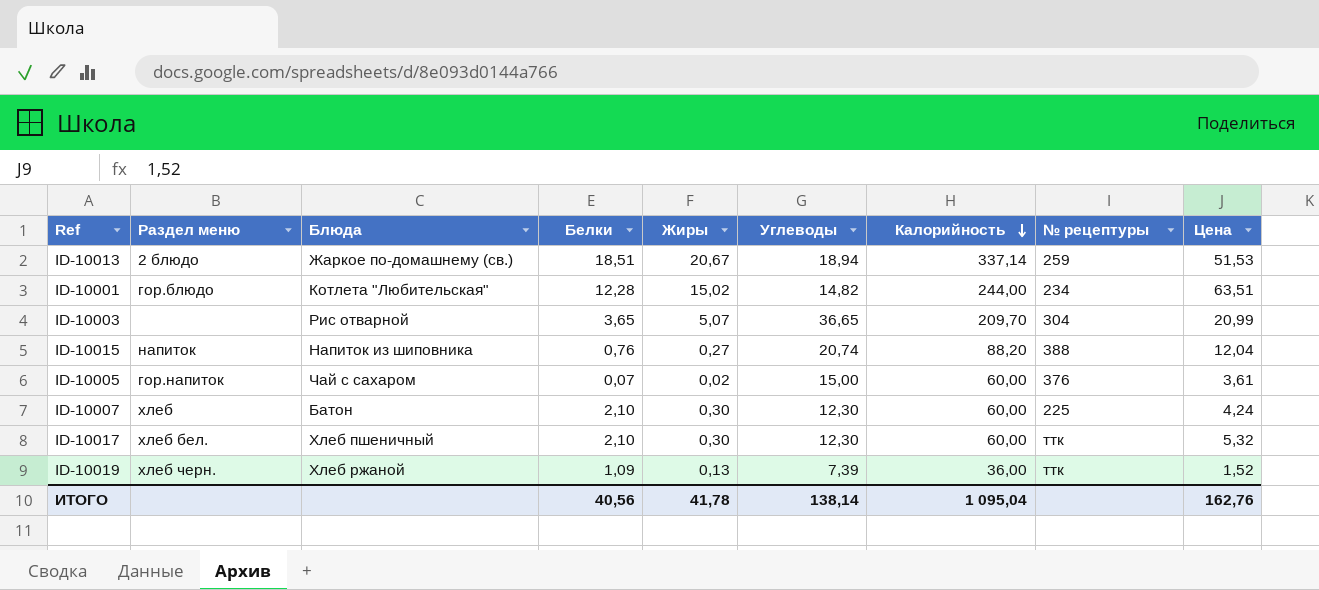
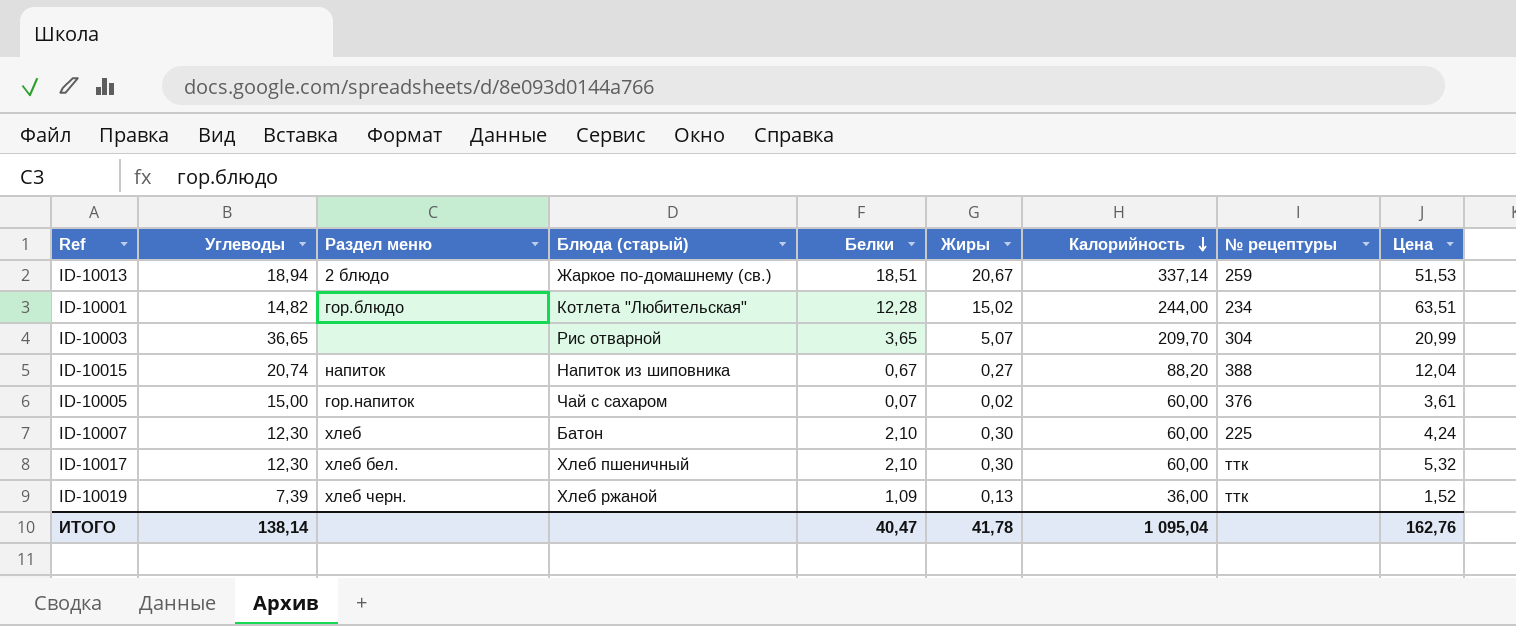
column Углеводы | position: 6 -> 2
column name: Блюда -> Блюда (старый)
ID-10015 | Белки: 0,76 -> 0,67
ИТОГО | Белки: 40,56 -> 40,47

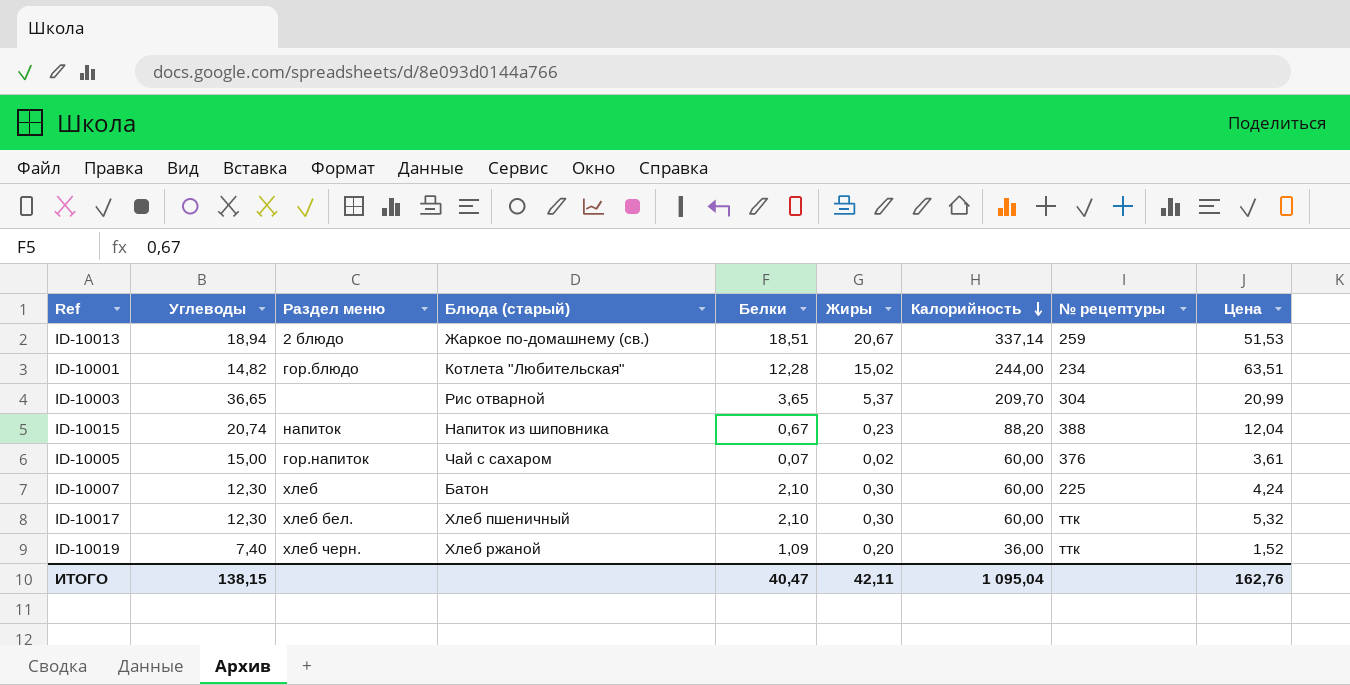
ID-10003 | Жиры: 5,07 -> 5,37
ID-10015 | Жиры: 0,27 -> 0,23
ID-10019 | Углеводы: 7,39 -> 7,40
ID-10019 | Жиры: 0,13 -> 0,20
ИТОГО | Углеводы: 138,14 -> 138,15
ИТОГО | Жиры: 41,78 -> 42,11

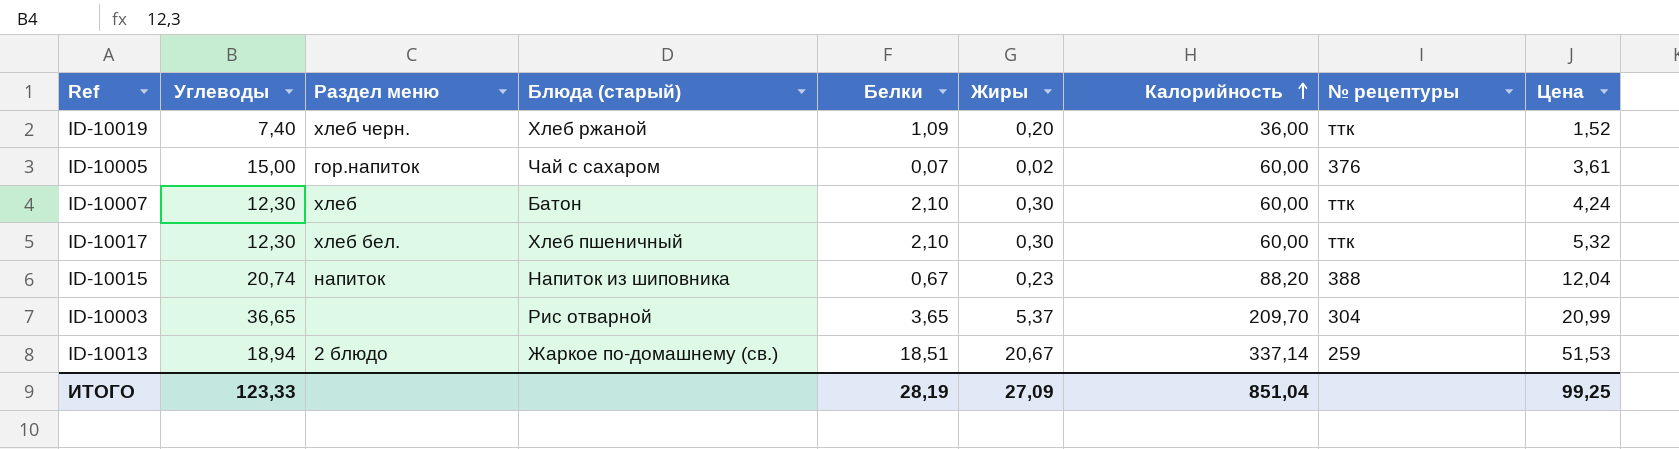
row order: Калорийность descending -> Калорийность ascending
row ID-10001: 14,82 | гор.блюдо | Котлета "Любительская" | 12,28 | 15,02 | 244,00 | 234 | 63,51 -> none
ID-10007 | № рецептуры: 225 -> ттк
ИТОГО | Углеводы: 138,15 -> 123,33
ИТОГО | Белки: 40,47 -> 28,19
ИТОГО | Жиры: 42,11 -> 27,09
ИТОГО | Калорийность: 1 095,04 -> 851,04
ИТОГО | Цена: 162,76 -> 99,25

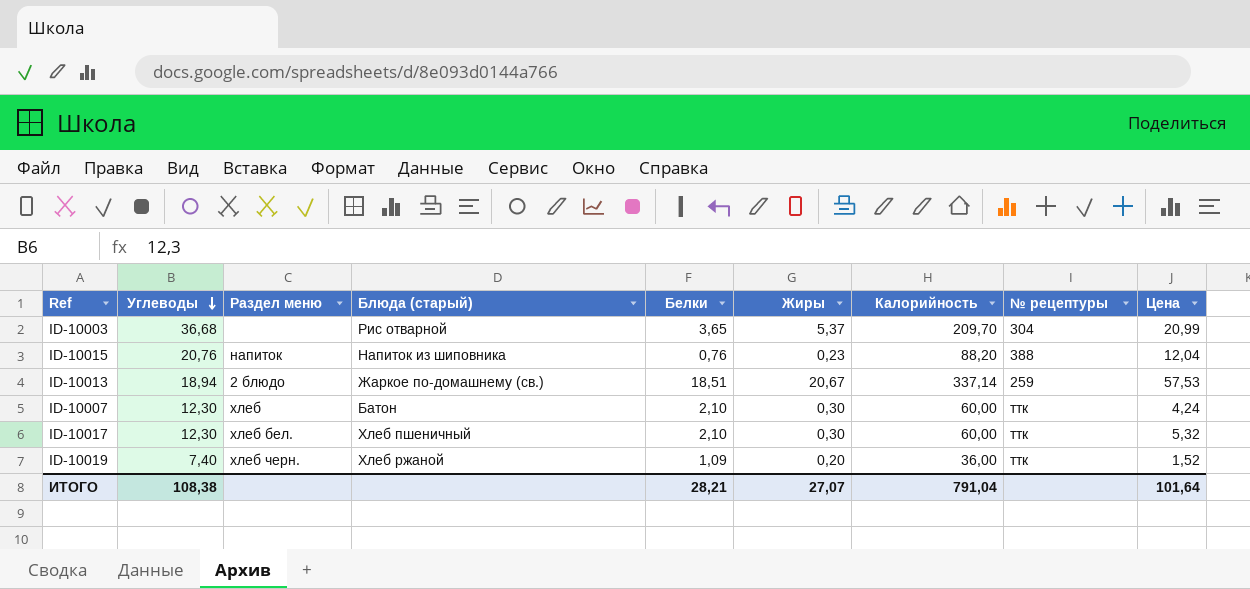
row order: Калорийность ascending -> Углеводы descending
row ID-10005: 15,00 | гор.напиток | Чай с сахаром | 0,07 | 0,02 | 60,00 | 376 | 3,61 -> none
ID-10003 | Углеводы: 36,65 -> 36,68
ID-10015 | Углеводы: 20,74 -> 20,76
ID-10015 | Белки: 0,67 -> 0,76
ID-10013 | Цена: 51,53 -> 57,53
ИТОГО | Углеводы: 123,33 -> 108,38
ИТОГО | Белки: 28,19 -> 28,21
ИТОГО | Жиры: 27,09 -> 27,07
ИТОГО | Калорийность: 851,04 -> 791,04
ИТОГО | Цена: 99,25 -> 101,64

